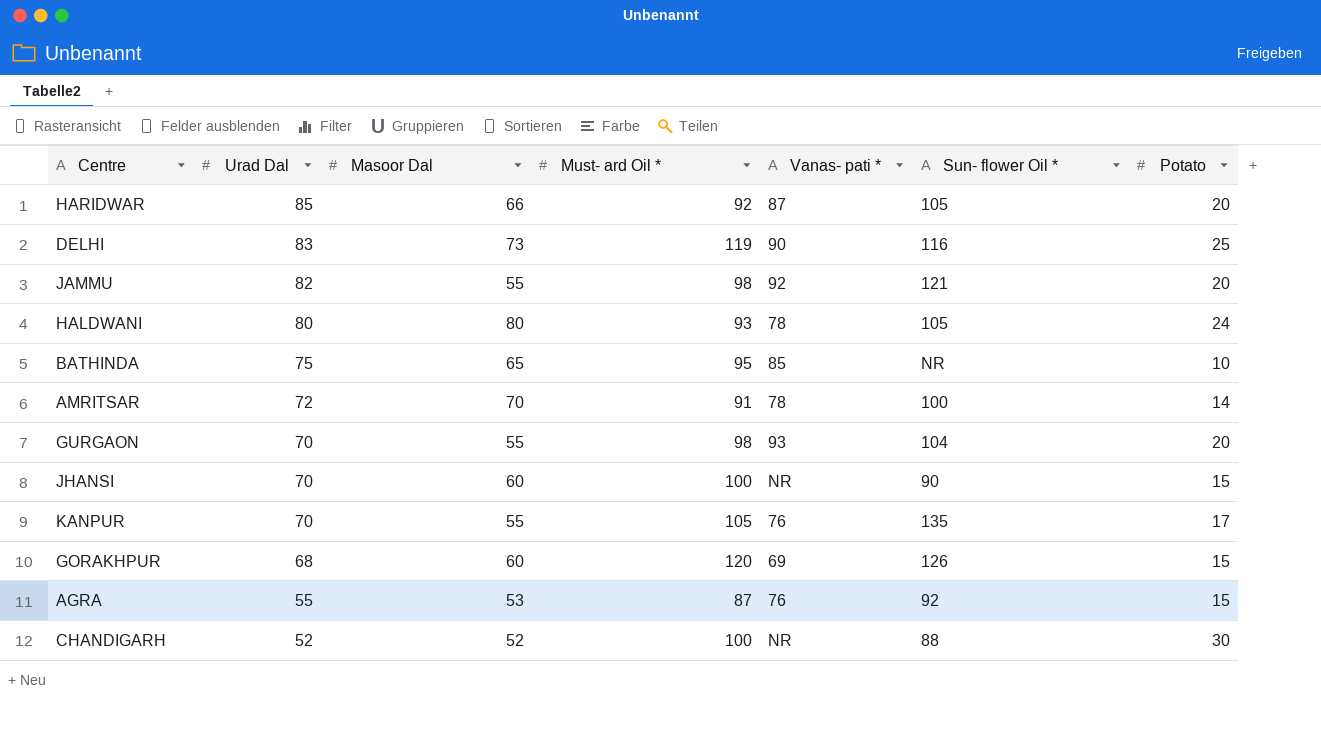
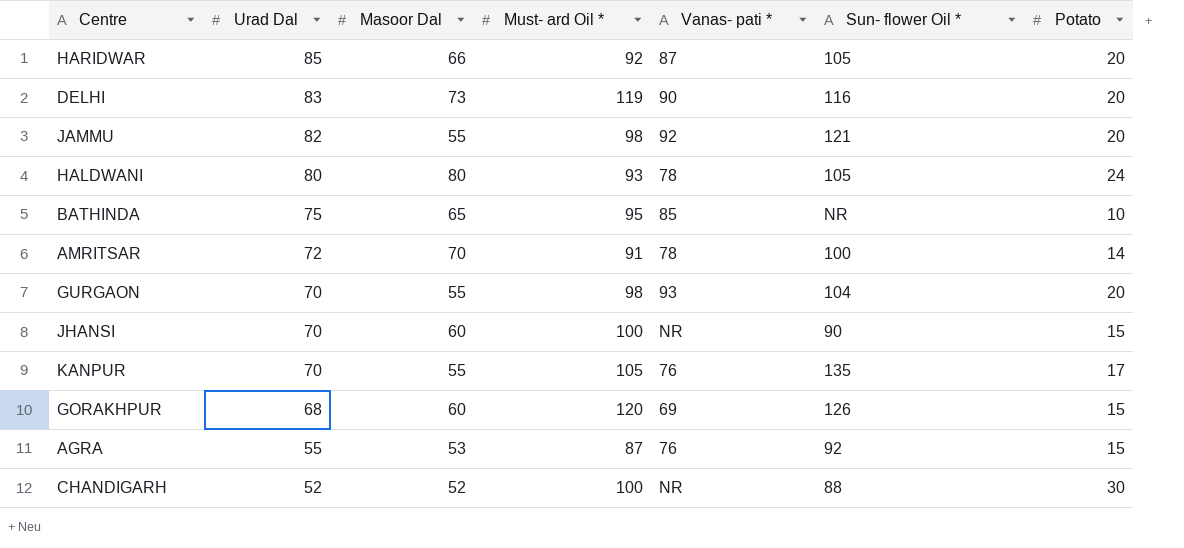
DELHI | Potato: 25 -> 20

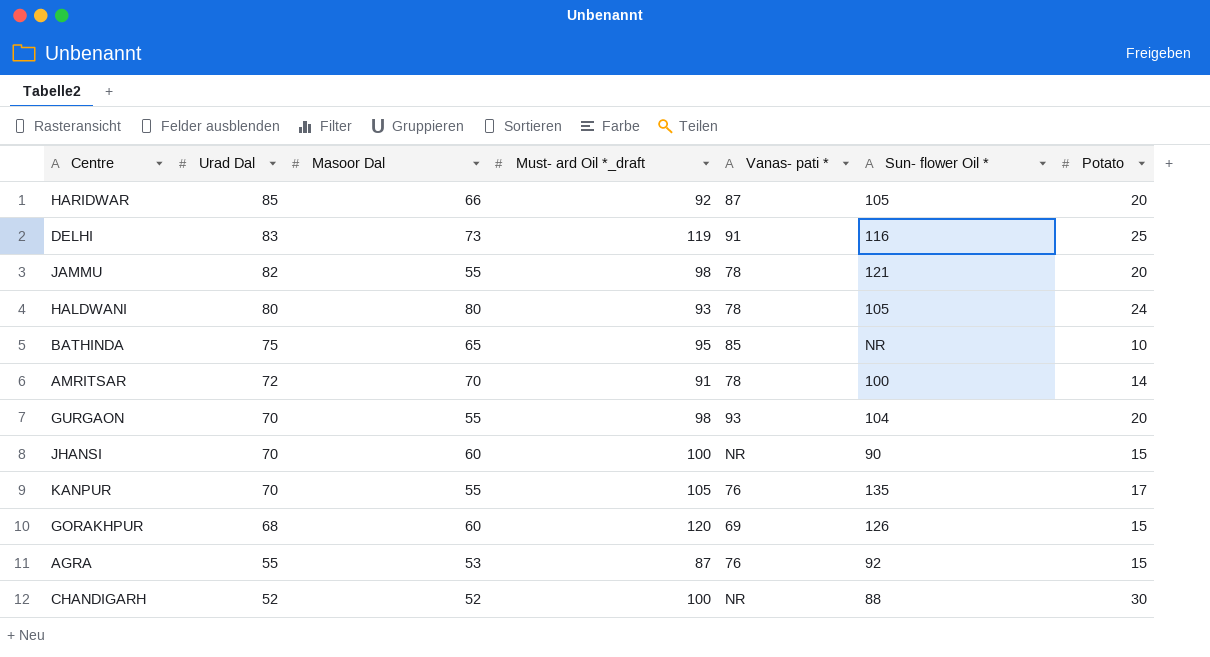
column name: Must- ard Oil * -> Must- ard Oil *_draft
DELHI | Vanas- pati *: 90 -> 91
DELHI | Potato: 20 -> 25
JAMMU | Vanas- pati *: 92 -> 78

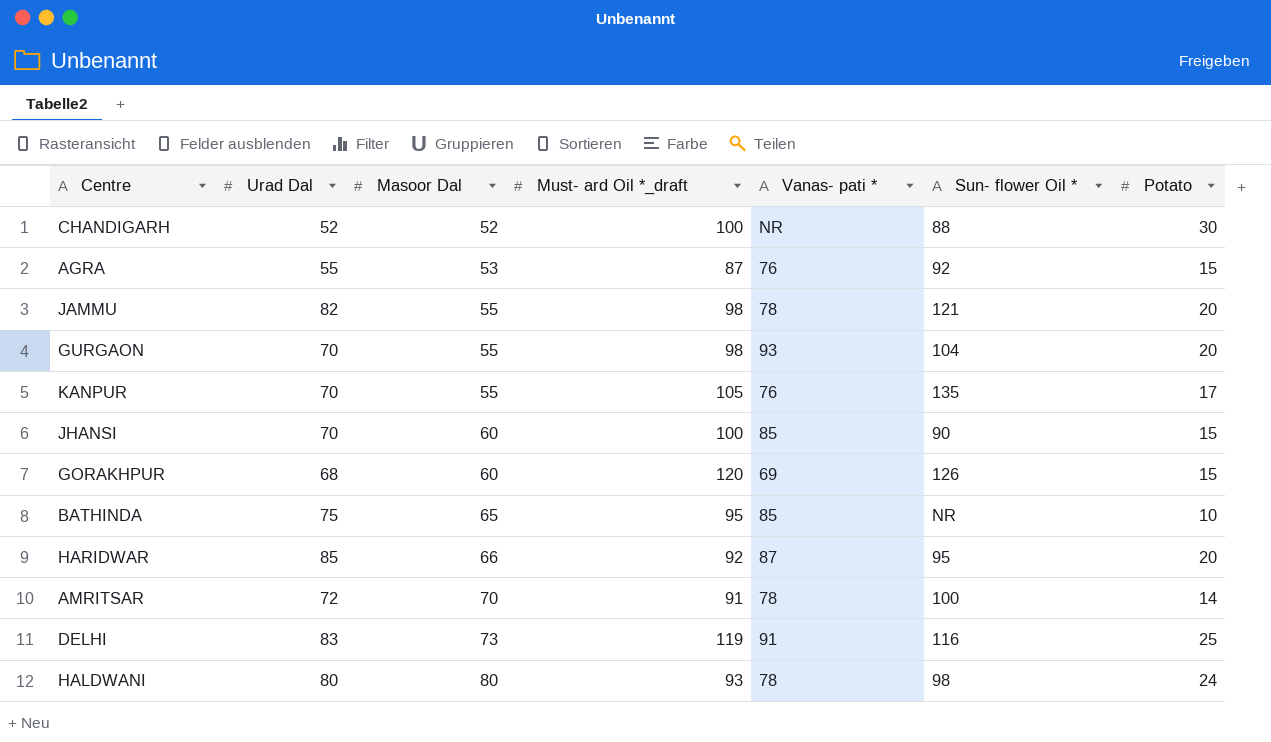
row order: Urad Dal descending -> Masoor Dal ascending
JHANSI | Vanas- pati *: NR -> 85
HARIDWAR | Sun- flower Oil *: 105 -> 95
HALDWANI | Sun- flower Oil *: 105 -> 98

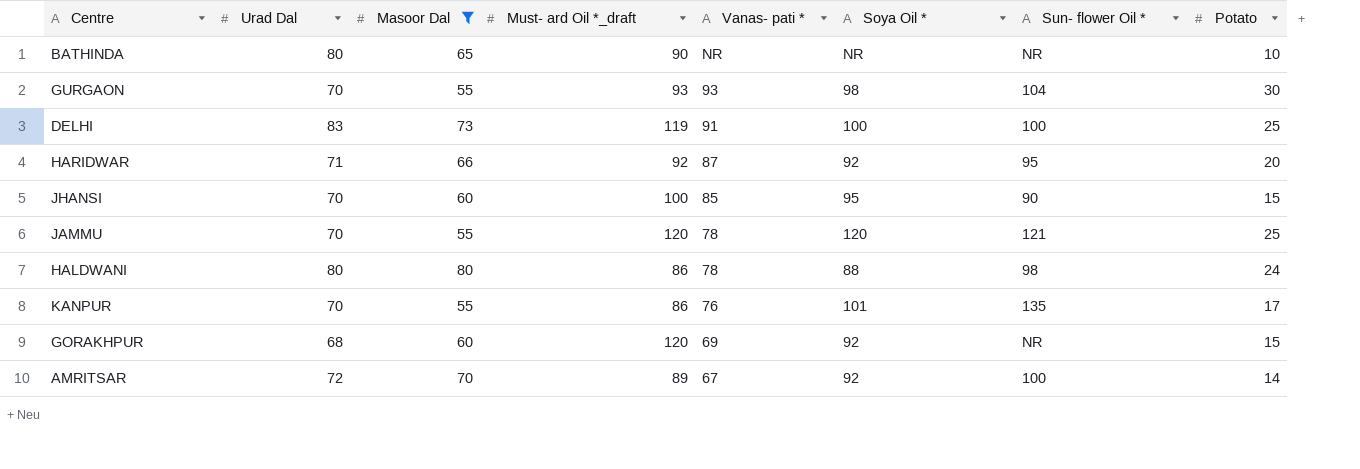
filter: none -> Masoor Dal >= 55
row order: Masoor Dal ascending -> Vanas- pati * descending
column Soya Oil * | position: none -> 6
BATHINDA | Urad Dal: 75 -> 80
BATHINDA | Must- ard Oil *_draft: 95 -> 90
BATHINDA | Vanas- pati *: 85 -> NR
GURGAON | Must- ard Oil *_draft: 98 -> 93
GURGAON | Potato: 20 -> 30
DELHI | Sun- flower Oil *: 116 -> 100
HARIDWAR | Urad Dal: 85 -> 71
JAMMU | Urad Dal: 82 -> 70
JAMMU | Must- ard Oil *_draft: 98 -> 120
JAMMU | Potato: 20 -> 25
HALDWANI | Must- ard Oil *_draft: 93 -> 86
KANPUR | Must- ard Oil *_draft: 105 -> 86
GORAKHPUR | Sun- flower Oil *: 126 -> NR
AMRITSAR | Must- ard Oil *_draft: 91 -> 89
AMRITSAR | Vanas- pati *: 78 -> 67

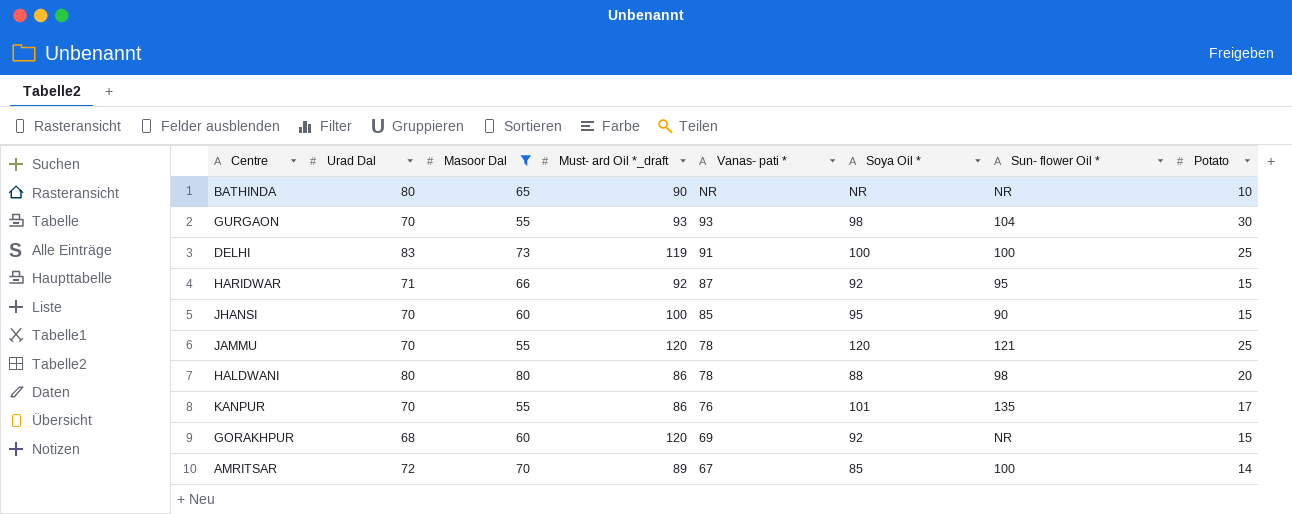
HARIDWAR | Potato: 20 -> 15
HALDWANI | Potato: 24 -> 20
AMRITSAR | Soya Oil *: 92 -> 85

